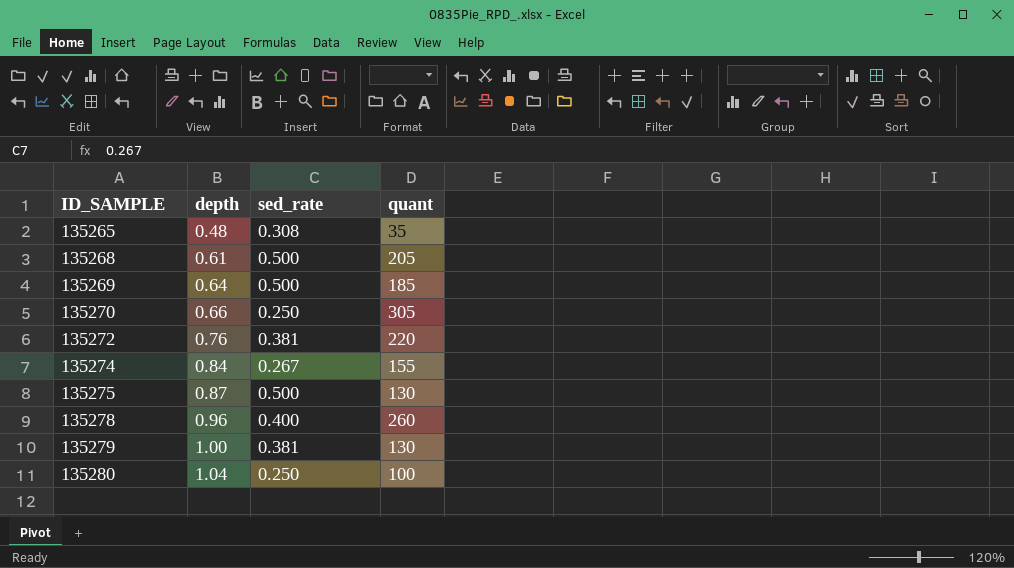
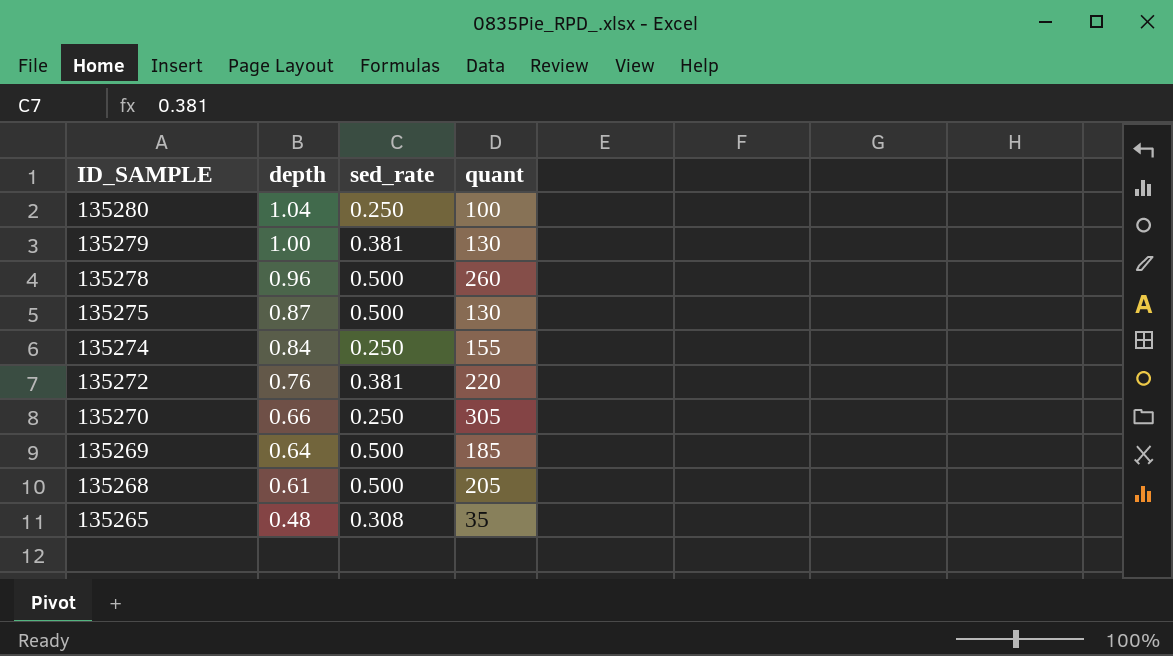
row order: ID_SAMPLE ascending -> ID_SAMPLE descending
135278 | sed_rate: 0.400 -> 0.500
135274 | sed_rate: 0.267 -> 0.250

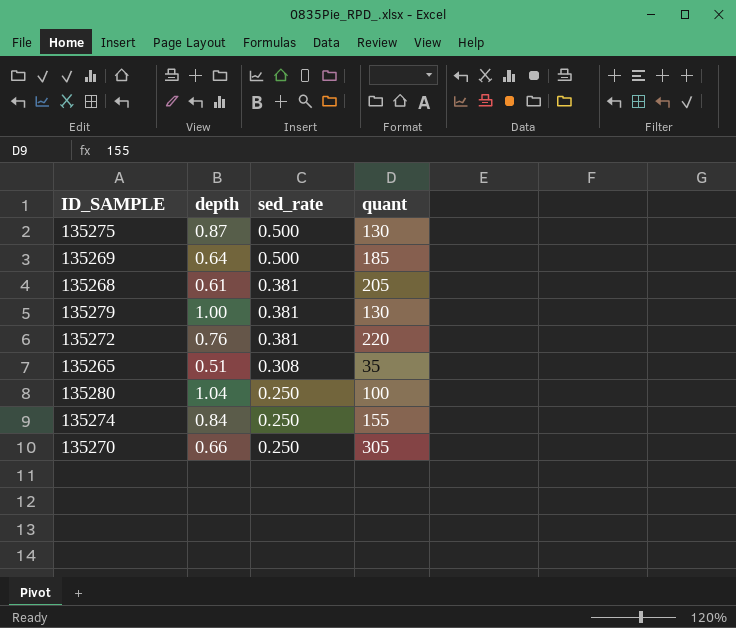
row order: ID_SAMPLE descending -> sed_rate descending
row 135278: 0.96 | 0.500 | 260 -> none
135268 | sed_rate: 0.500 -> 0.381
135265 | depth: 0.48 -> 0.51

